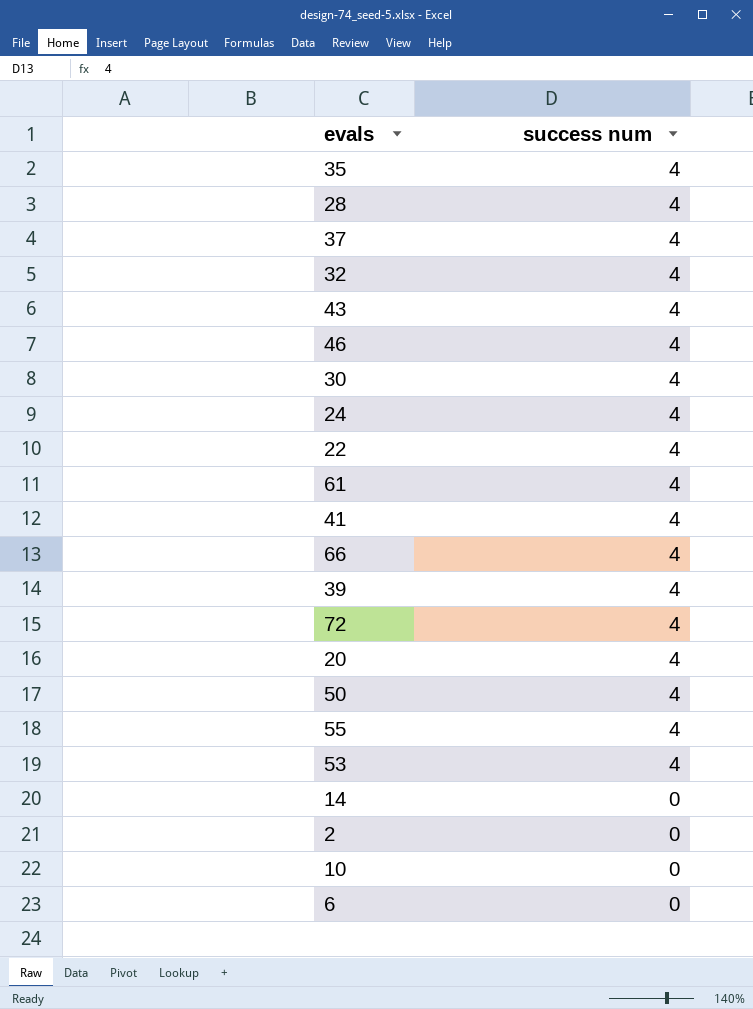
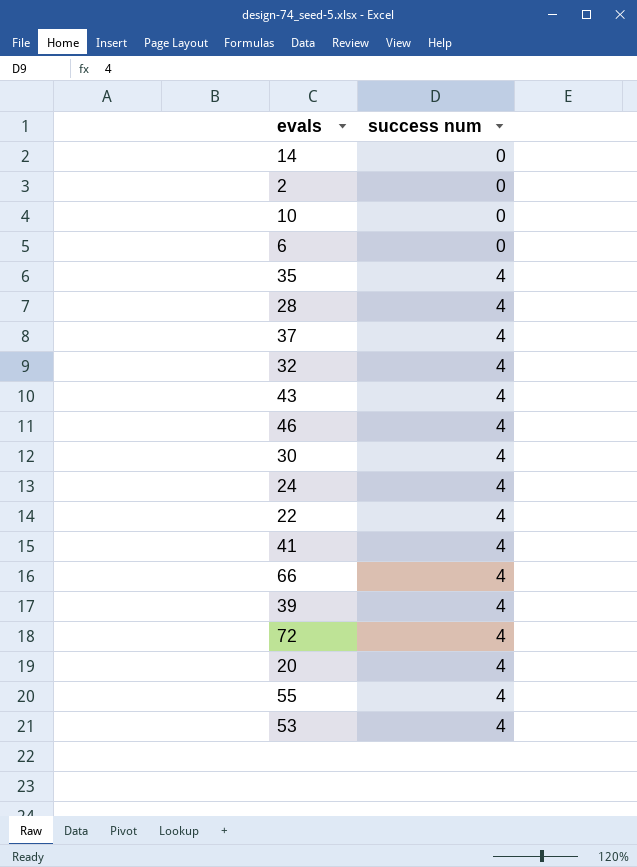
row order: success num descending -> success num ascending
row 61: 4 -> none
row 50: 4 -> none

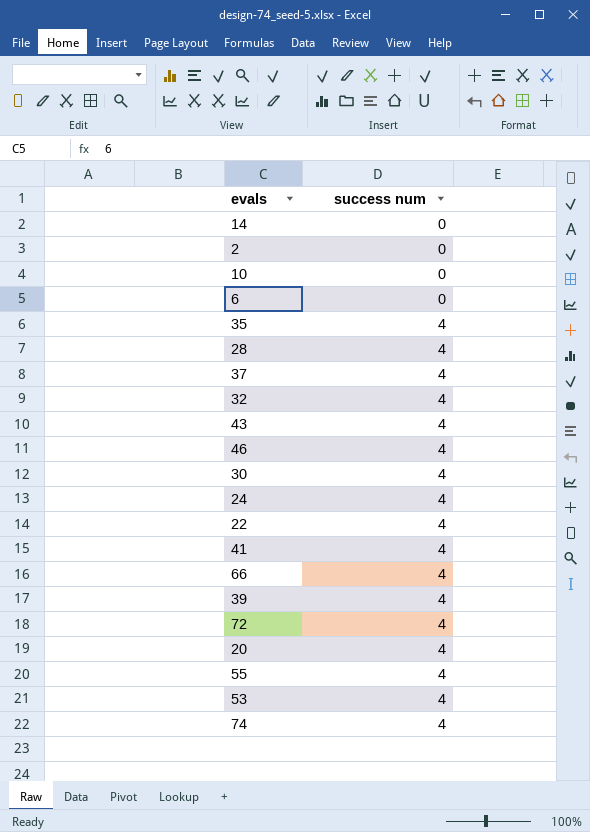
row 74: none -> 4

